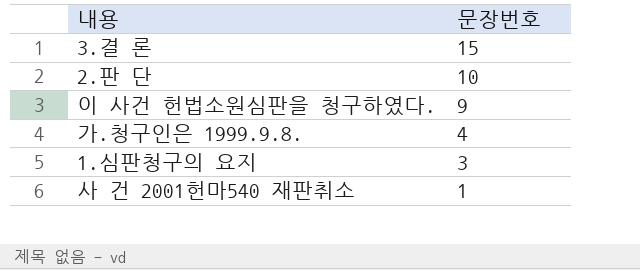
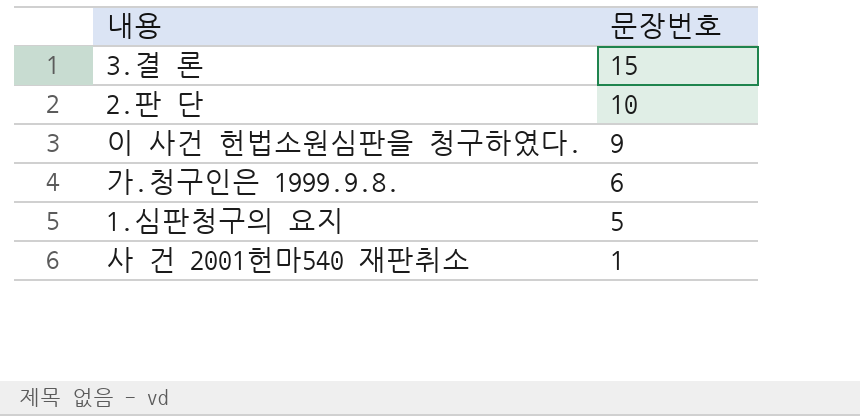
가.청구인은 1999.9.8. | 문장번호: 4 -> 6
1.심판청구의 요지 | 문장번호: 3 -> 5

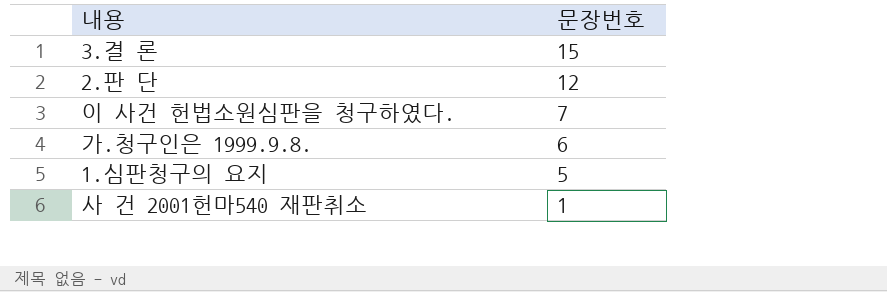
2.판 단 | 문장번호: 10 -> 12
이 사건 헌법소원심판을 청구하였다. | 문장번호: 9 -> 7

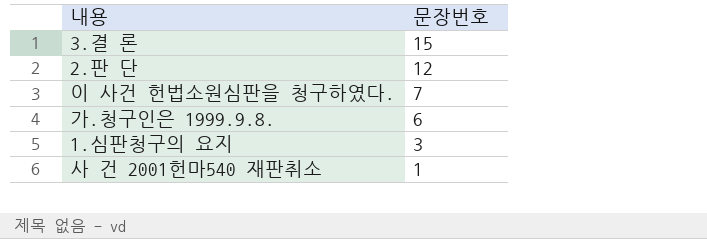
1.심판청구의 요지 | 문장번호: 5 -> 3

